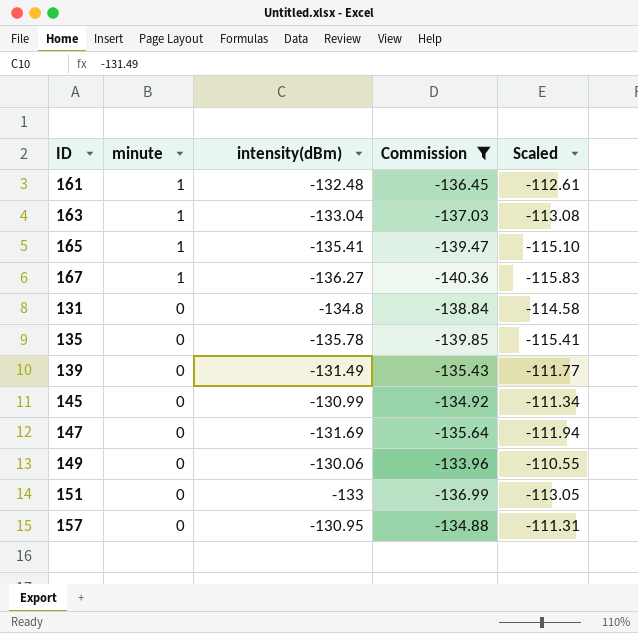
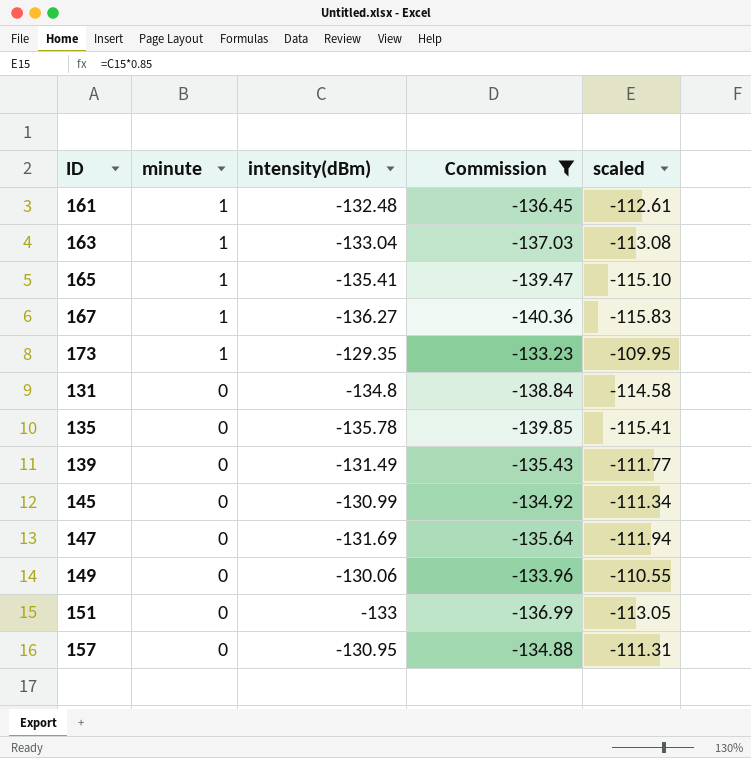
column name: Scaled -> scaled
row 173: none -> 1 | -129.35 | -133.23 | -109.95

